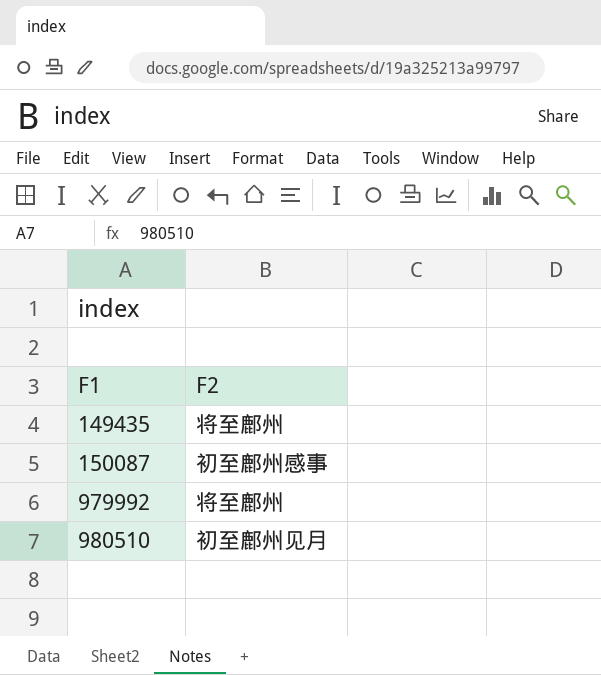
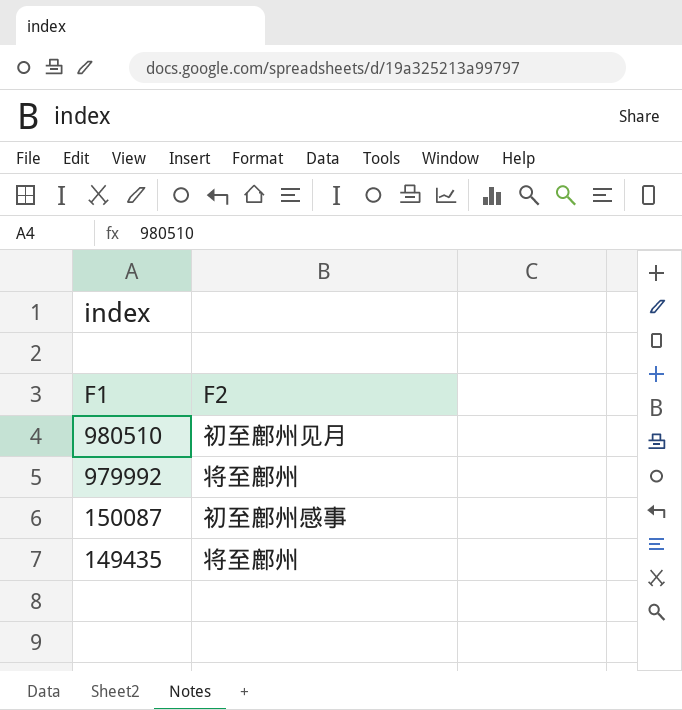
row order: F1 ascending -> F1 descending

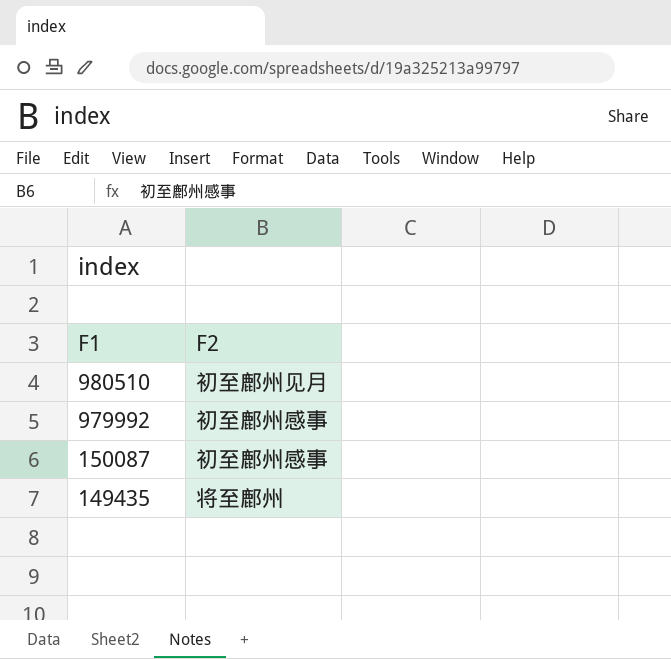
979992 | F2: 将至鄜州 -> 初至鄜州感事

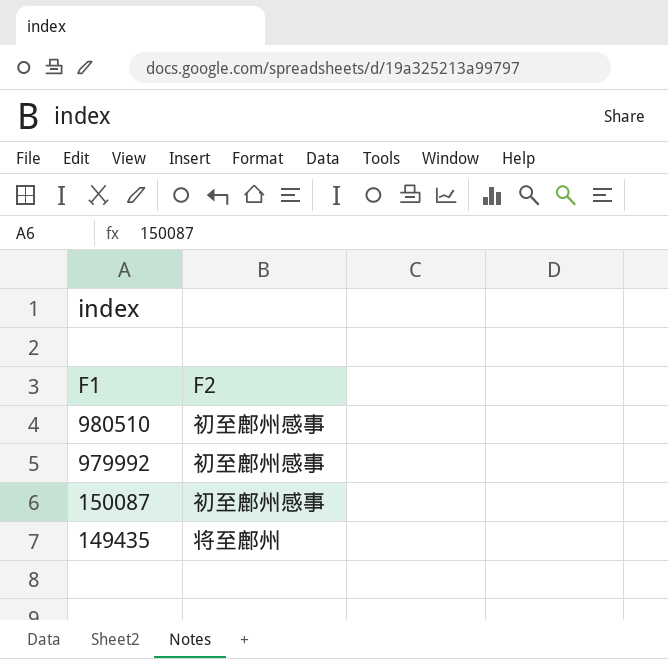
980510 | F2: 初至鄜州见月 -> 初至鄜州感事

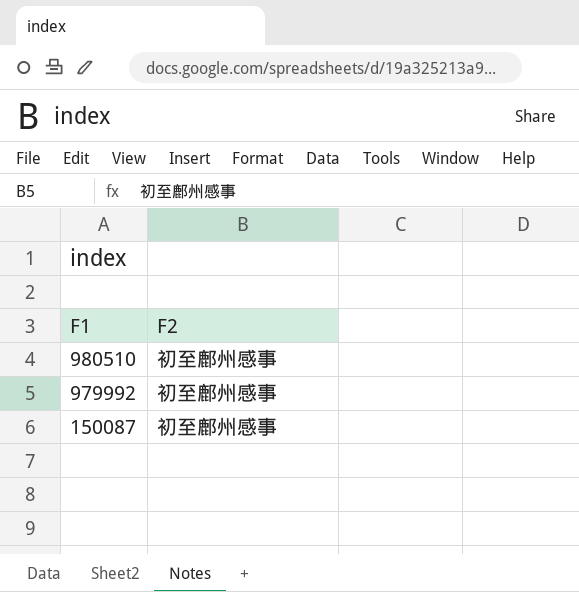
row 149435: 将至鄜州 -> none

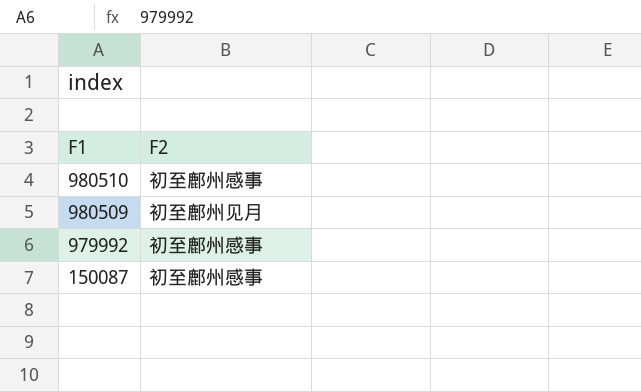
row 980509: none -> 初至鄜州见月

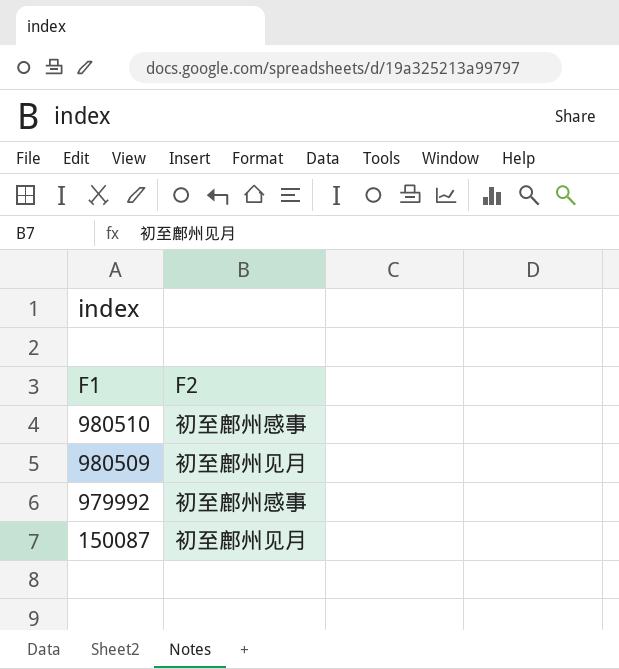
150087 | F2: 初至鄜州感事 -> 初至鄜州见月

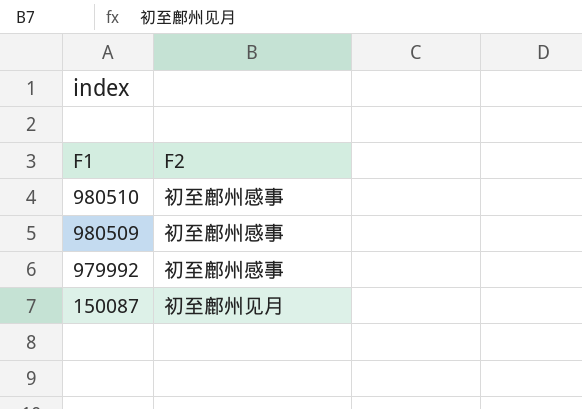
980509 | F2: 初至鄜州见月 -> 初至鄜州感事

